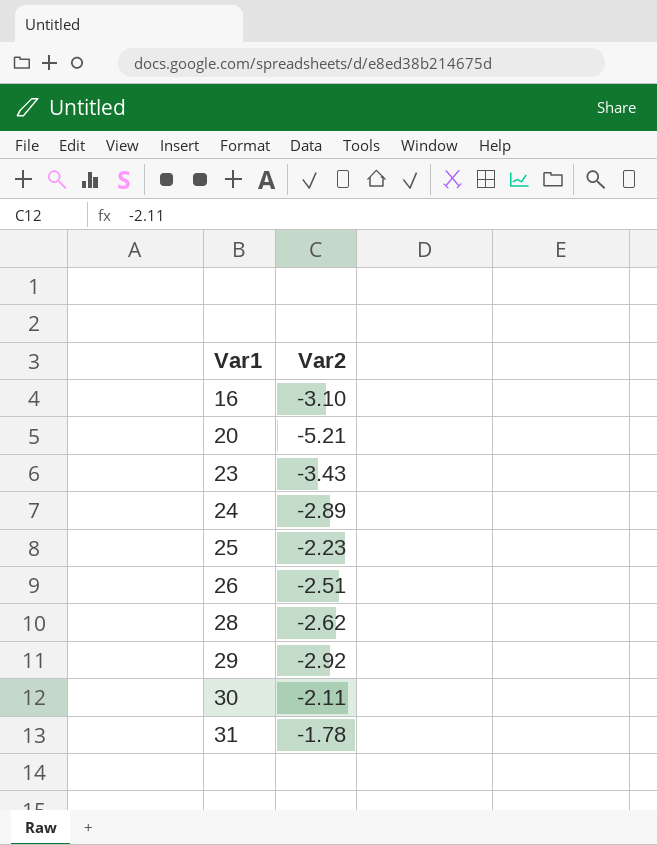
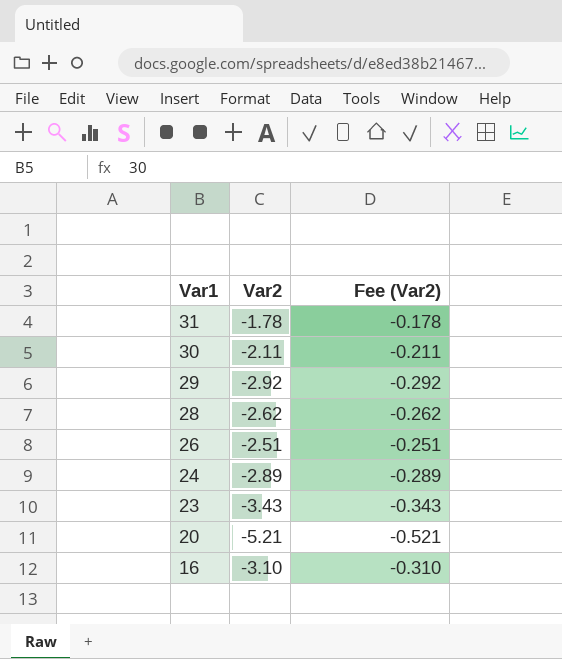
row order: Var1 ascending -> Var1 descending
column Fee (Var2) | formula: none -> [Var2] * 0.1
row 25: -2.23 -> none

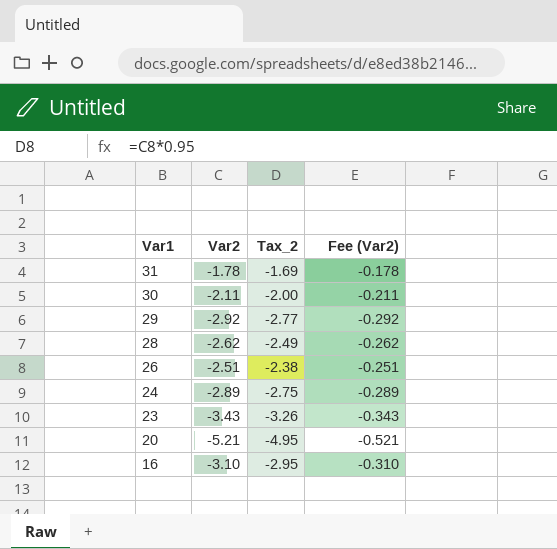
column Tax_2 | formula: none -> [Var2] * 0.95

